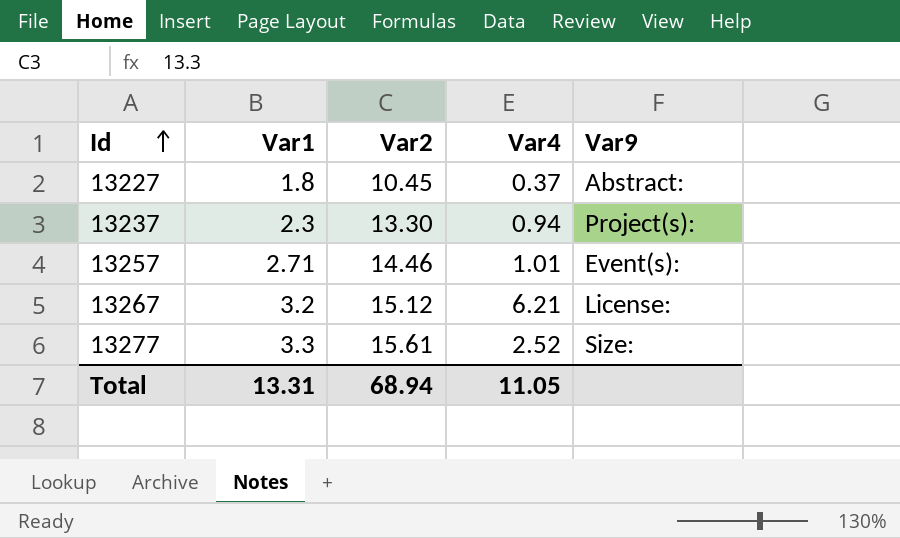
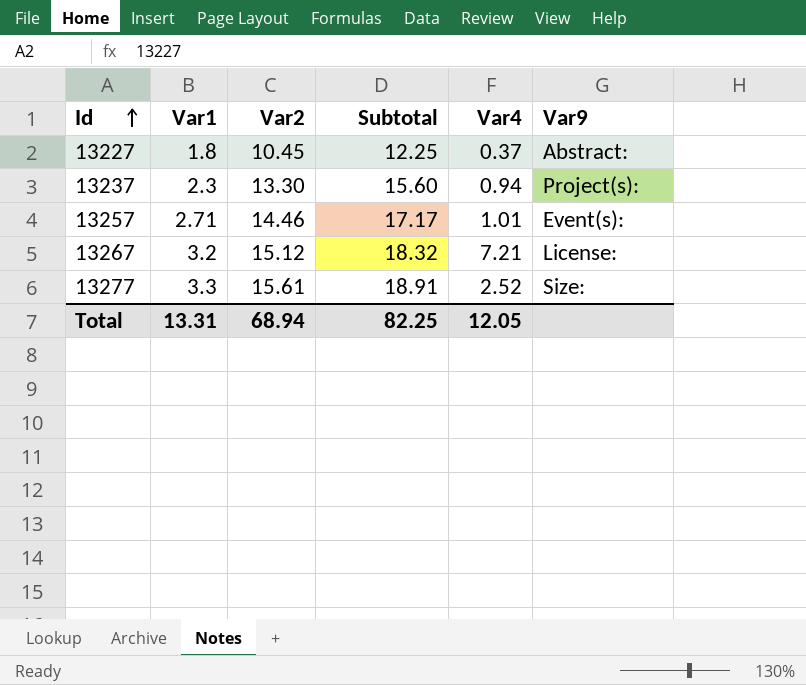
column Subtotal | formula: none -> [Var1] + [Var2]
13267 | Var4: 6.21 -> 7.21
Total | Var4: 11.05 -> 12.05

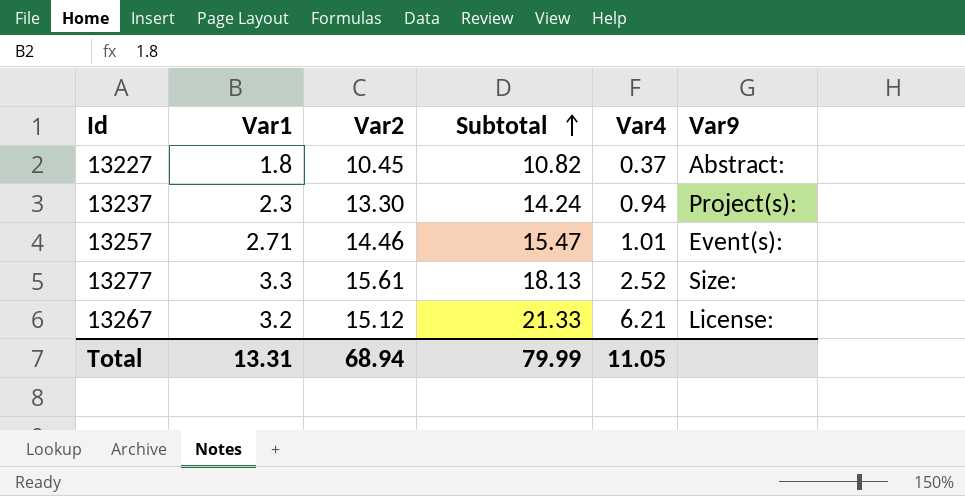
row order: Id ascending -> Subtotal ascending
column Subtotal | formula: [Var1] + [Var2] -> [Var2] + [Var4]
13267 | Var4: 7.21 -> 6.21
Total | Subtotal: 82.25 -> 79.99
Total | Var4: 12.05 -> 11.05

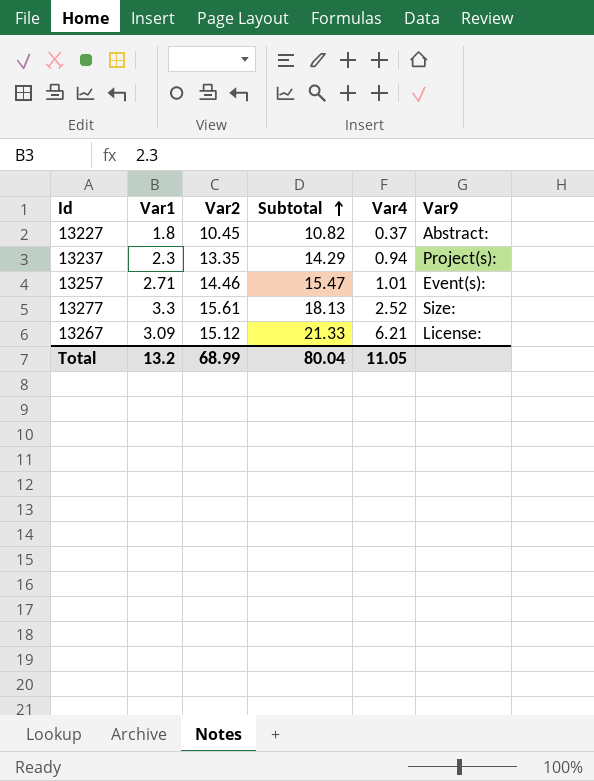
13237 | Var2: 13.30 -> 13.35
13237 | Subtotal: 14.24 -> 14.29
13267 | Var1: 3.2 -> 3.09
Total | Var1: 13.31 -> 13.2
Total | Var2: 68.94 -> 68.99
Total | Subtotal: 79.99 -> 80.04

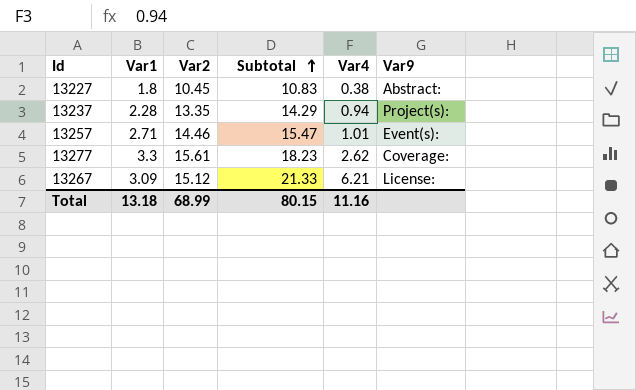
13227 | Subtotal: 10.82 -> 10.83
13227 | Var4: 0.37 -> 0.38
13237 | Var1: 2.3 -> 2.28
13277 | Subtotal: 18.13 -> 18.23
13277 | Var4: 2.52 -> 2.62
13277 | Var9: Size: -> Coverage:
Total | Var1: 13.2 -> 13.18
Total | Subtotal: 80.04 -> 80.15
Total | Var4: 11.05 -> 11.16

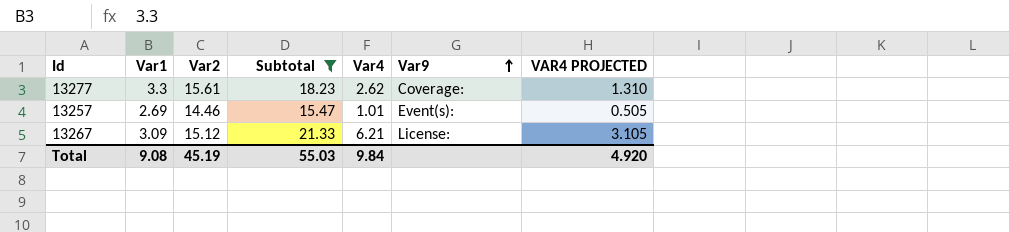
filter: none -> Subtotal >= 15.47
row order: Subtotal ascending -> Var9 ascending
column VAR4 PROJECTED | formula: none -> [Var4] * 0.5
13257 | Var1: 2.71 -> 2.69
Total | Var1: 13.18 -> 9.08
Total | Var2: 68.99 -> 45.19
Total | Subtotal: 80.15 -> 55.03
Total | Var4: 11.16 -> 9.84

